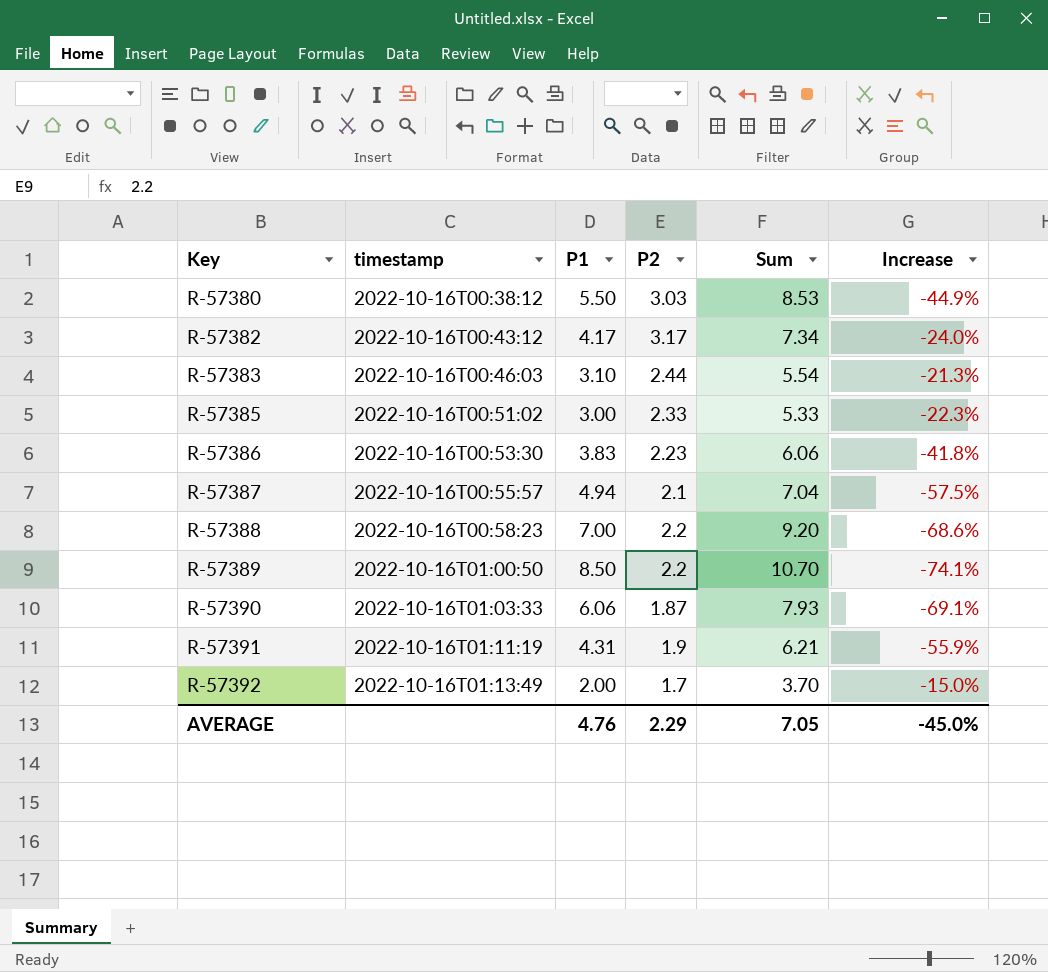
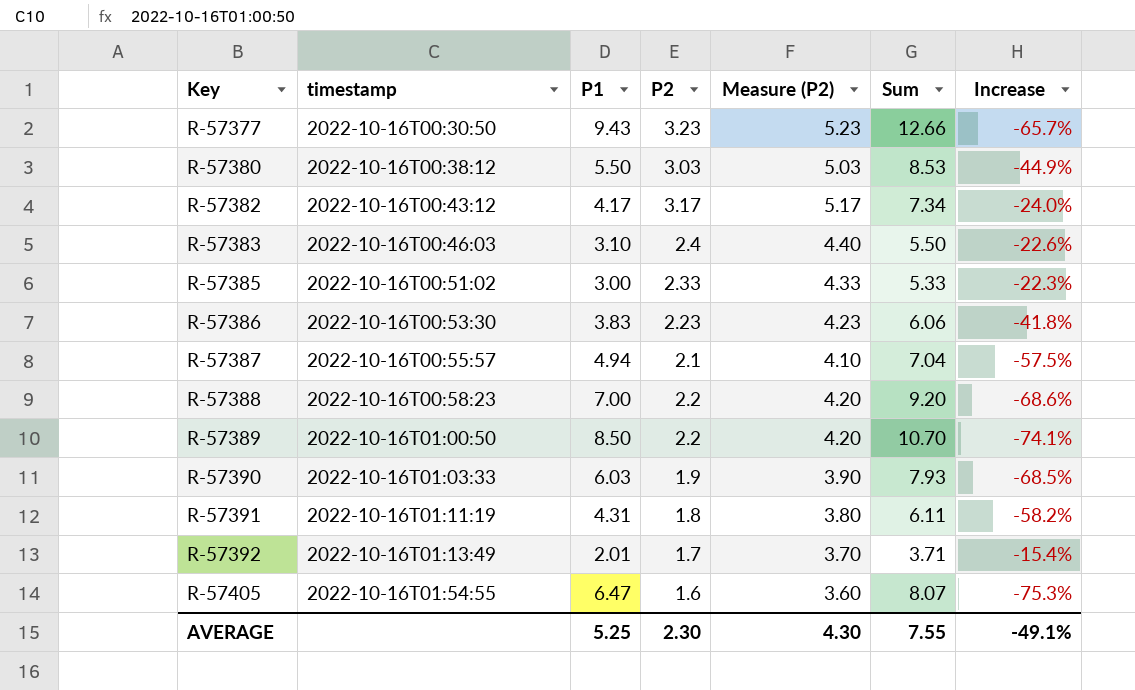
column Measure (P2) | formula: none -> [P2] + 2
row R-57377: none -> 2022-10-16T00:30:50 | 9.43 | 3.23 | 5.23 | 12.66 | -65.7%
R-57383 | P2: 2.44 -> 2.4
R-57383 | Sum: 5.54 -> 5.50
R-57383 | Increase: -21.3% -> -22.6%
R-57390 | P1: 6.06 -> 6.03
R-57390 | P2: 1.87 -> 1.9
R-57390 | Increase: -69.1% -> -68.5%
R-57391 | P2: 1.9 -> 1.8
R-57391 | Sum: 6.21 -> 6.11
R-57391 | Increase: -55.9% -> -58.2%
R-57392 | P1: 2.00 -> 2.01
R-57392 | Sum: 3.70 -> 3.71
R-57392 | Increase: -15.0% -> -15.4%
row R-57405: none -> 2022-10-16T01:54:55 | 6.47 | 1.6 | 3.60 | 8.07 | -75.3%
AVERAGE | P1: 4.76 -> 5.25
AVERAGE | P2: 2.29 -> 2.30
AVERAGE | Sum: 7.05 -> 7.55
AVERAGE | Increase: -45.0% -> -49.1%

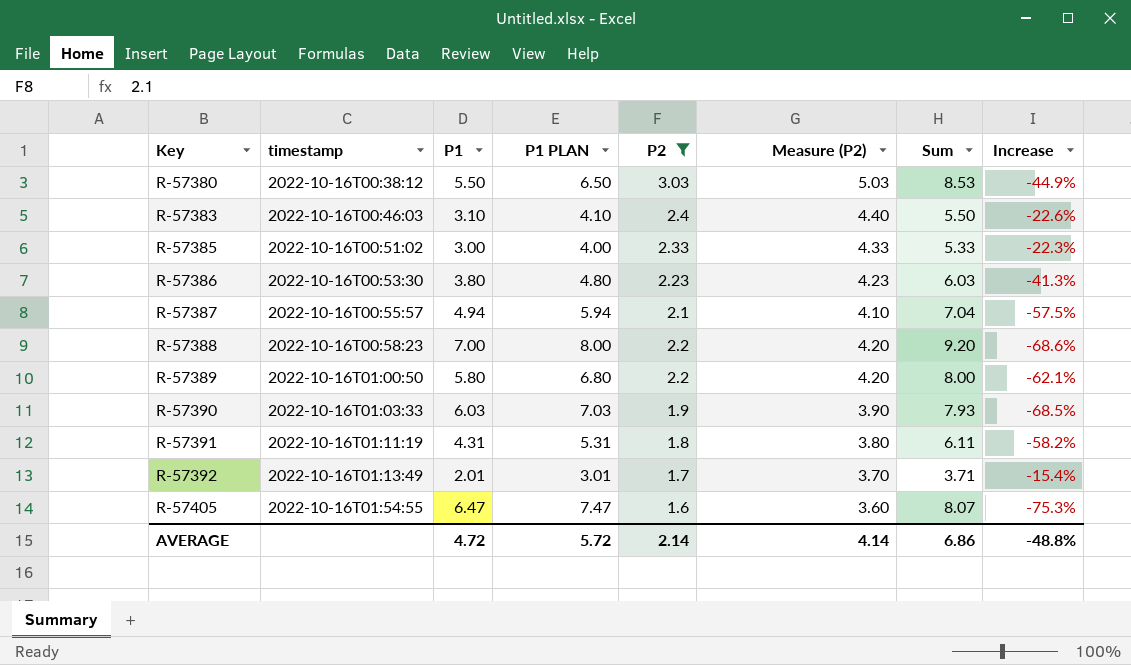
filter: none -> P2 <= 3.03
column P1 PLAN | formula: none -> [P1] + 1
R-57386 | P1: 3.83 -> 3.80
R-57386 | Sum: 6.06 -> 6.03
R-57386 | Increase: -41.8% -> -41.3%
R-57389 | P1: 8.50 -> 5.80
R-57389 | Sum: 10.70 -> 8.00
R-57389 | Increase: -74.1% -> -62.1%
AVERAGE | P1: 5.25 -> 4.72
AVERAGE | P2: 2.30 -> 2.14
AVERAGE | Measure (P2): 4.30 -> 4.14
AVERAGE | Sum: 7.55 -> 6.86
AVERAGE | Increase: -49.1% -> -48.8%

